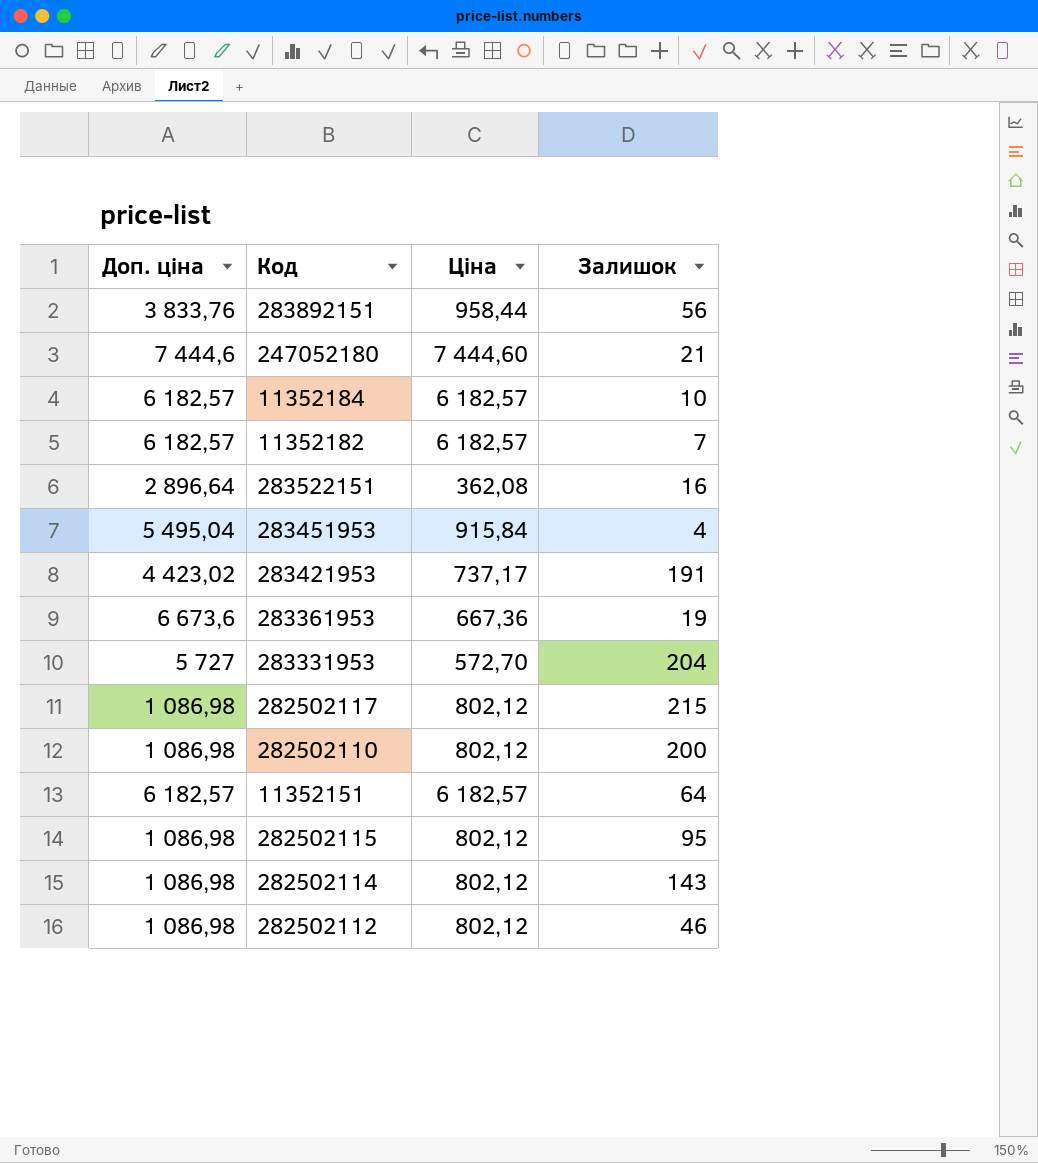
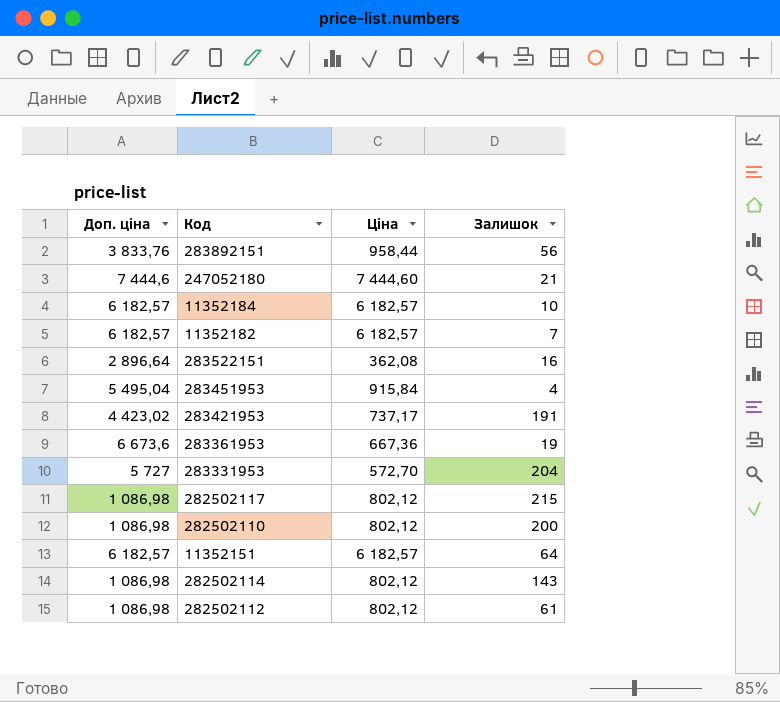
row 282502115: 1 086,98 | 802,12 | 95 -> none
282502112 | Залишок: 46 -> 61

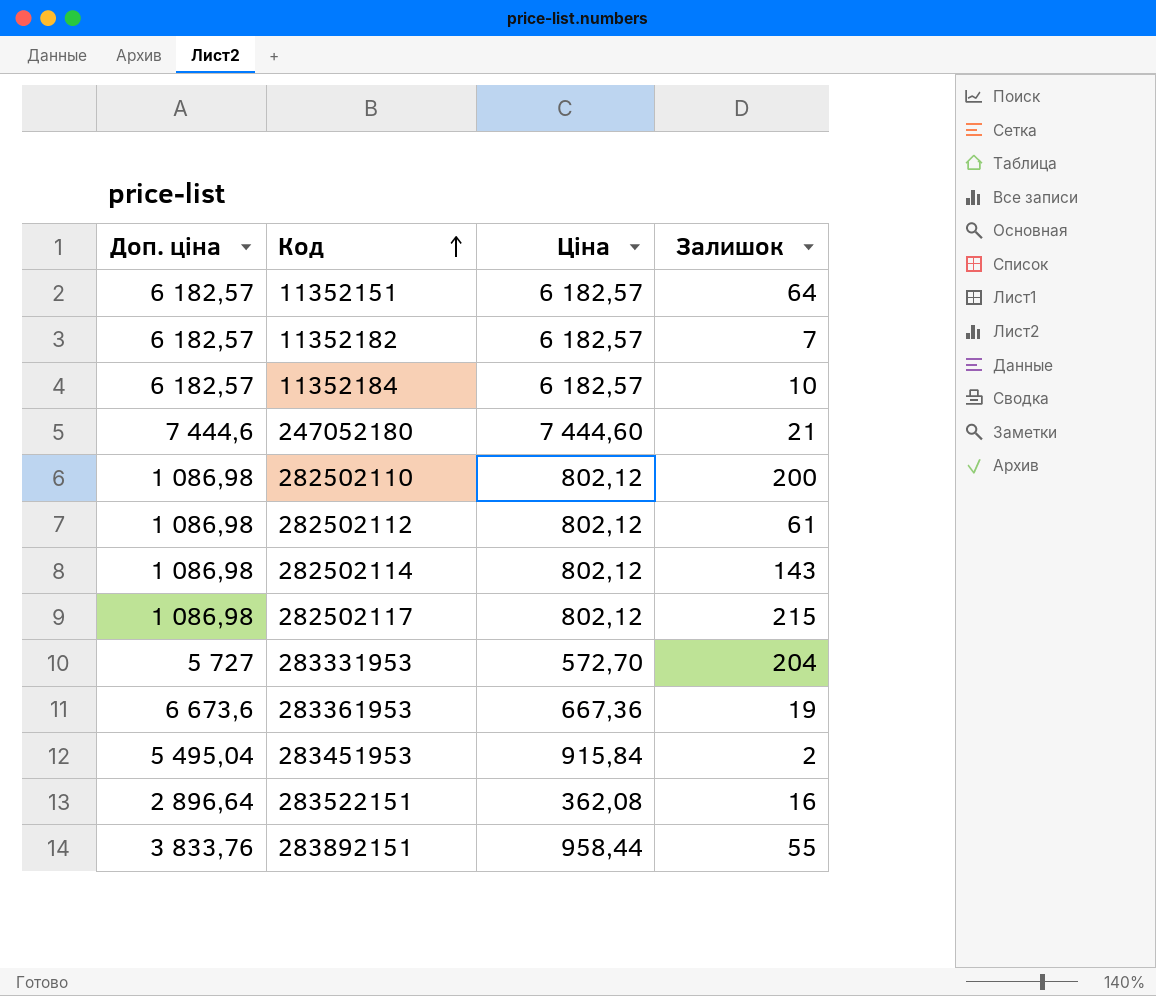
row order: none -> Код ascending
row 283421953: 4 423,02 | 737,17 | 191 -> none
283451953 | Залишок: 4 -> 2
283892151 | Залишок: 56 -> 55

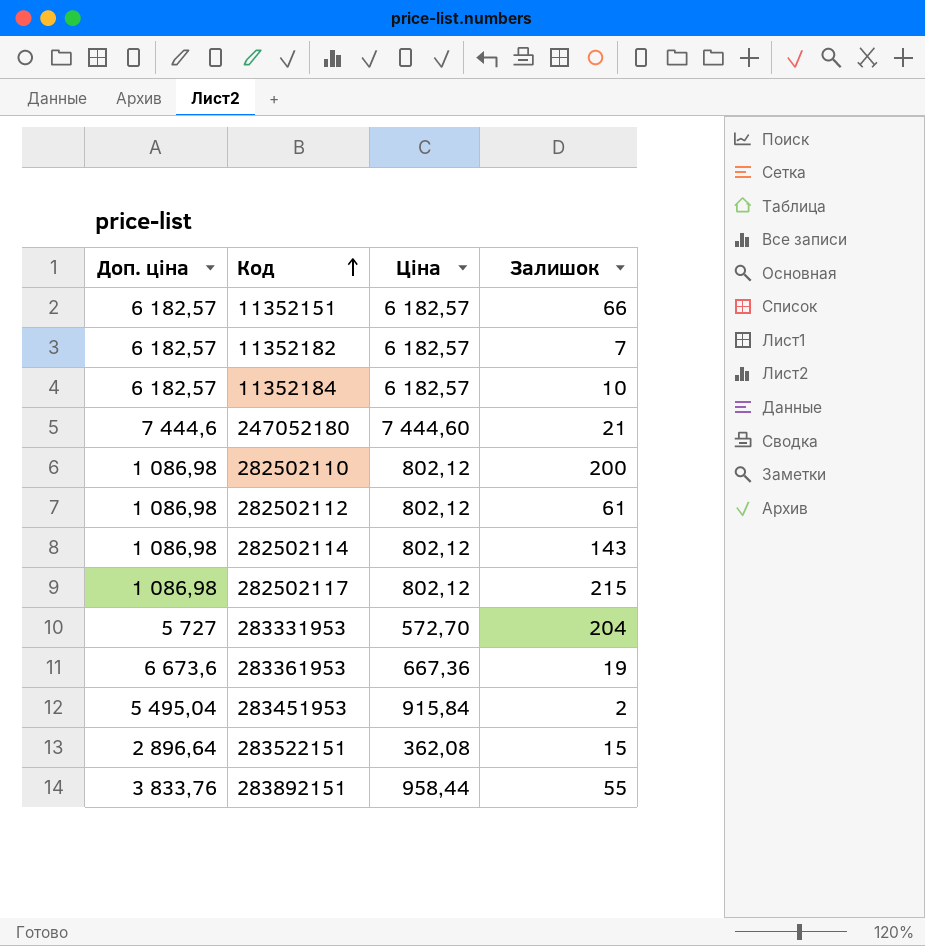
11352151 | Залишок: 64 -> 66
283522151 | Залишок: 16 -> 15

